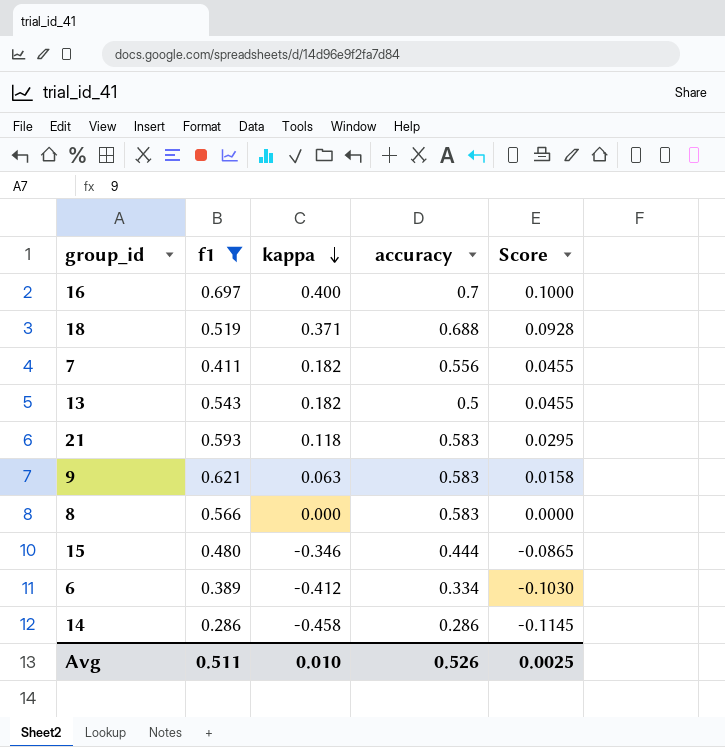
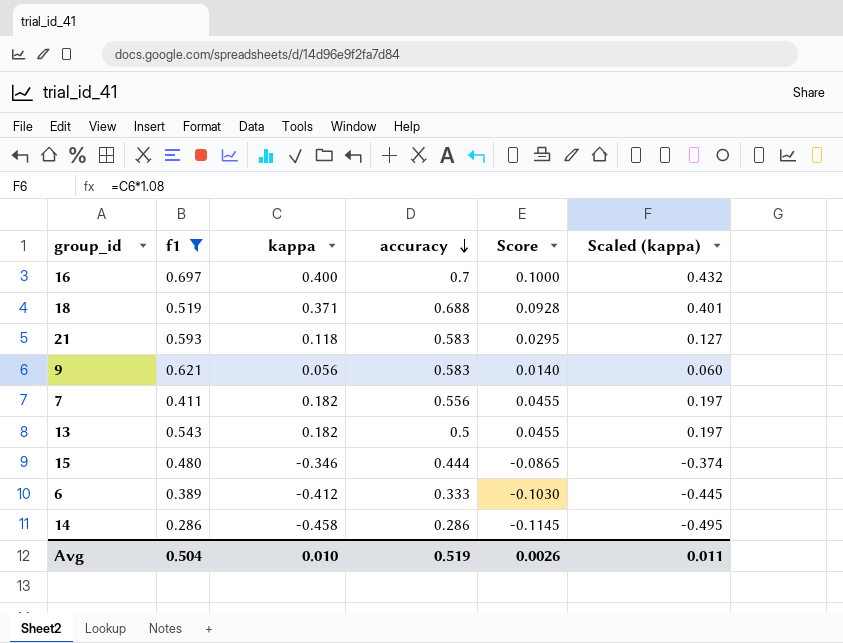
row order: kappa descending -> accuracy descending
column Scaled (kappa) | formula: none -> [kappa] * 1.08
row 8: 0.566 | 0.000 | 0.583 | 0.0000 -> none
9 | kappa: 0.063 -> 0.056
9 | Score: 0.0158 -> 0.0140
6 | accuracy: 0.334 -> 0.333
Avg | f1: 0.511 -> 0.504
Avg | accuracy: 0.526 -> 0.519
Avg | Score: 0.0025 -> 0.0026

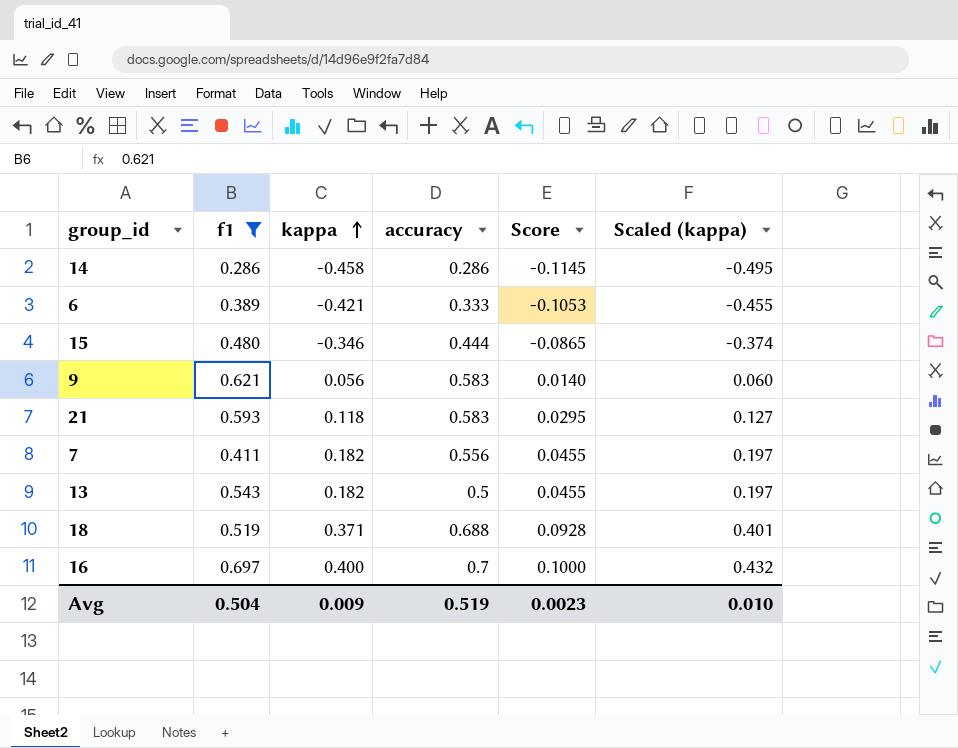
row order: accuracy descending -> kappa ascending
6 | kappa: -0.412 -> -0.421
6 | Score: -0.1030 -> -0.1053
6 | Scaled (kappa): -0.445 -> -0.455
Avg | kappa: 0.010 -> 0.009
Avg | Score: 0.0026 -> 0.0023
Avg | Scaled (kappa): 0.011 -> 0.010

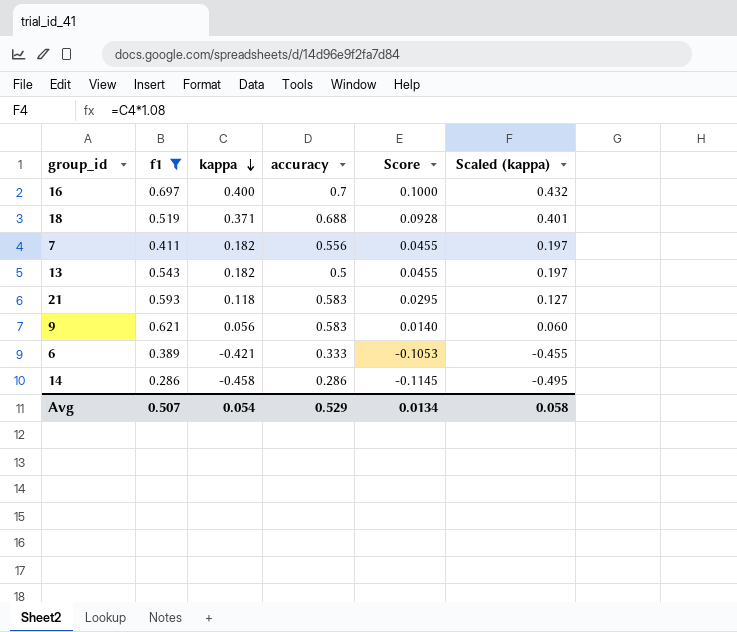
row order: kappa ascending -> kappa descending
row 15: 0.480 | -0.346 | 0.444 | -0.0865 | -0.374 -> none
Avg | f1: 0.504 -> 0.507
Avg | kappa: 0.009 -> 0.054
Avg | accuracy: 0.519 -> 0.529
Avg | Score: 0.0023 -> 0.0134
Avg | Scaled (kappa): 0.010 -> 0.058

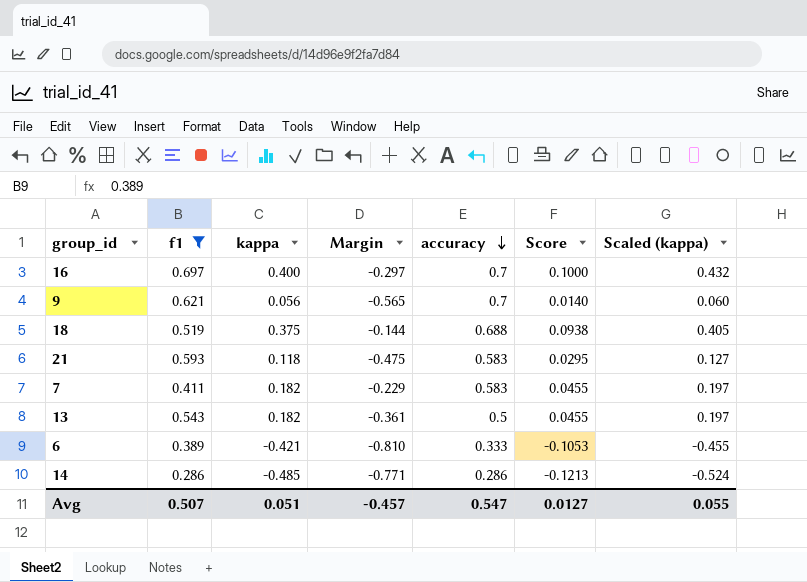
row order: kappa descending -> accuracy descending
column Margin | formula: none -> [kappa] - [f1]
9 | accuracy: 0.583 -> 0.7
18 | kappa: 0.371 -> 0.375
18 | Score: 0.0928 -> 0.0938
18 | Scaled (kappa): 0.401 -> 0.405
7 | accuracy: 0.556 -> 0.583
14 | kappa: -0.458 -> -0.485
14 | Score: -0.1145 -> -0.1213
14 | Scaled (kappa): -0.495 -> -0.524
Avg | kappa: 0.054 -> 0.051
Avg | accuracy: 0.529 -> 0.547
Avg | Score: 0.0134 -> 0.0127
Avg | Scaled (kappa): 0.058 -> 0.055

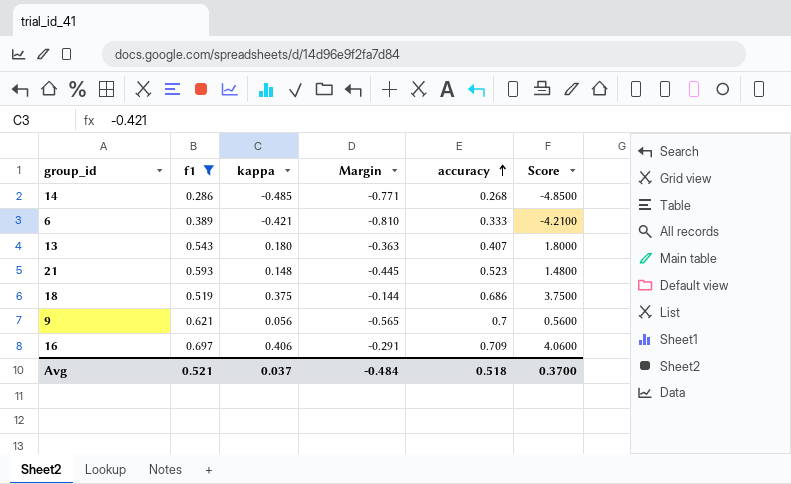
row order: accuracy descending -> accuracy ascending
column Scaled (kappa) | formula: [kappa] * 1.08 -> none
column Score | formula: [kappa] * 0.25 -> [kappa] * 10
row 7: 0.411 | 0.182 | -0.229 | 0.583 | 0.0455 | 0.197 -> none
14 | accuracy: 0.286 -> 0.268
13 | kappa: 0.182 -> 0.180
13 | Margin: -0.361 -> -0.363
13 | accuracy: 0.5 -> 0.407
21 | kappa: 0.118 -> 0.148
21 | Margin: -0.475 -> -0.445
21 | accuracy: 0.583 -> 0.523
18 | accuracy: 0.688 -> 0.686
16 | kappa: 0.400 -> 0.406
16 | Margin: -0.297 -> -0.291
16 | accuracy: 0.7 -> 0.709
Avg | f1: 0.507 -> 0.521
Avg | kappa: 0.051 -> 0.037
Avg | Margin: -0.457 -> -0.484
Avg | accuracy: 0.547 -> 0.518
Avg | Score: 0.0127 -> 0.3700

